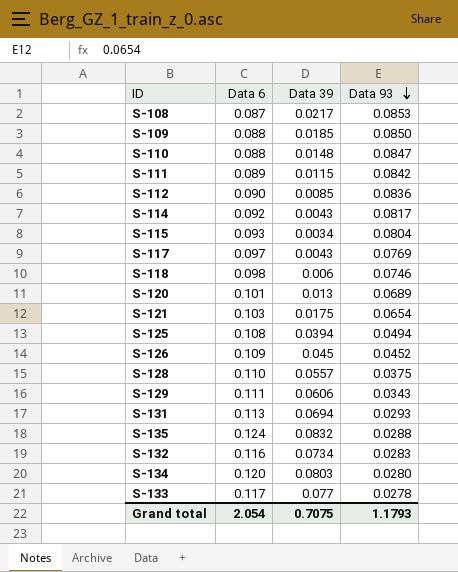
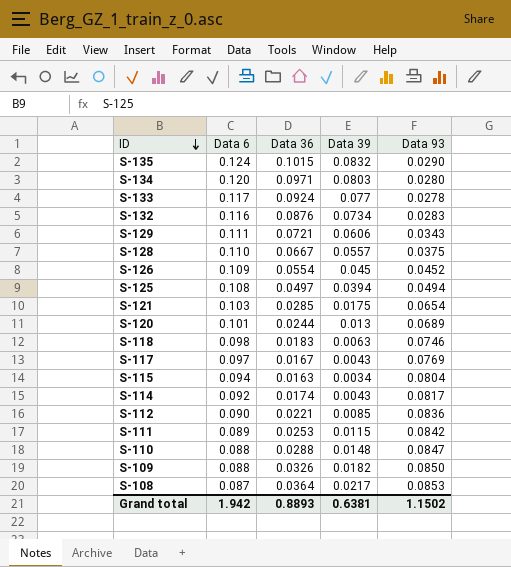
row order: Data 93 descending -> ID descending
column Data 36 | position: none -> 3
row S-131: 0.113 | 0.0694 | 0.0293 -> none
S-135 | Data 93: 0.0288 -> 0.0290
S-118 | Data 39: 0.006 -> 0.0063
S-115 | Data 6: 0.093 -> 0.094
S-109 | Data 39: 0.0185 -> 0.0182
Grand total | Data 6: 2.054 -> 1.942
Grand total | Data 39: 0.7075 -> 0.6381
Grand total | Data 93: 1.1793 -> 1.1502

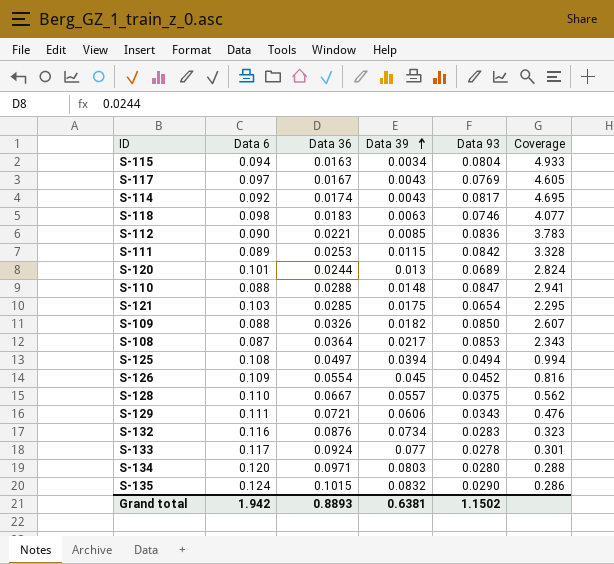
row order: ID descending -> Data 39 ascending
column Coverage | formula: none -> [Data 93] / [Data 36]

